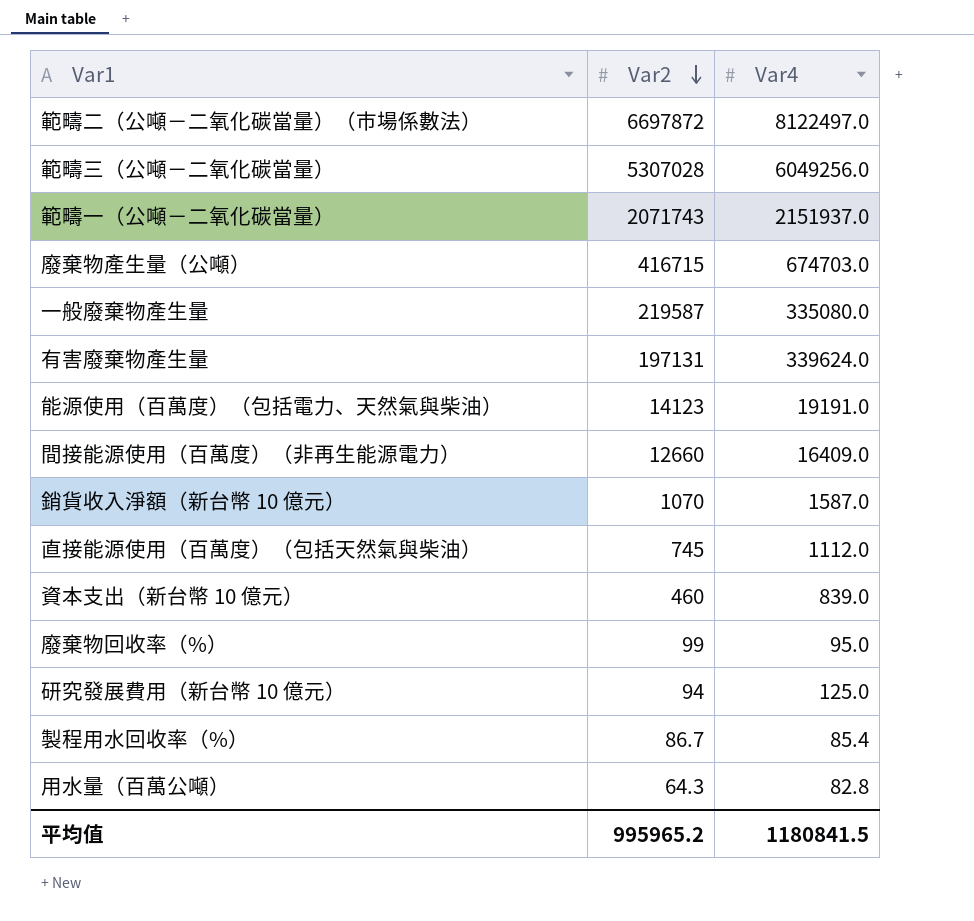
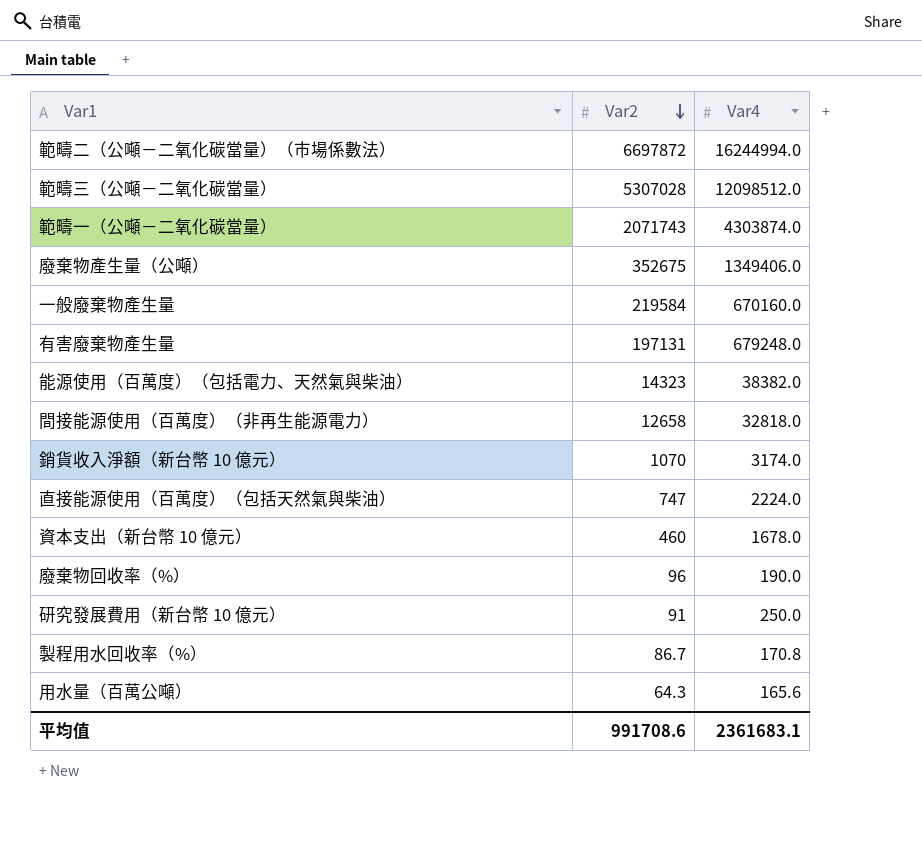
範疇二（公噸－二氧化碳當量）（市場係數法） | Var4: 8122497.0 -> 16244994.0
範疇三（公噸－二氧化碳當量） | Var4: 6049256.0 -> 12098512.0
範疇一（公噸－二氧化碳當量） | Var4: 2151937.0 -> 4303874.0
廢棄物產生量（公噸） | Var2: 416715 -> 352675
廢棄物產生量（公噸） | Var4: 674703.0 -> 1349406.0
一般廢棄物產生量 | Var2: 219587 -> 219584
一般廢棄物產生量 | Var4: 335080.0 -> 670160.0
有害廢棄物產生量 | Var4: 339624.0 -> 679248.0
能源使用（百萬度）（包括電力、天然氣與柴油） | Var2: 14123 -> 14323
能源使用（百萬度）（包括電力、天然氣與柴油） | Var4: 19191.0 -> 38382.0
間接能源使用（百萬度）（非再生能源電力） | Var2: 12660 -> 12658
間接能源使用（百萬度）（非再生能源電力） | Var4: 16409.0 -> 32818.0
銷貨收入淨額（新台幣 10 億元） | Var4: 1587.0 -> 3174.0
直接能源使用（百萬度）（包括天然氣與柴油） | Var2: 745 -> 747
直接能源使用（百萬度）（包括天然氣與柴油） | Var4: 1112.0 -> 2224.0
資本支出（新台幣 10 億元） | Var4: 839.0 -> 1678.0
廢棄物回收率（%） | Var2: 99 -> 96
廢棄物回收率（%） | Var4: 95.0 -> 190.0
研究發展費用（新台幣 10 億元） | Var2: 94 -> 91
研究發展費用（新台幣 10 億元） | Var4: 125.0 -> 250.0
製程用水回收率（%） | Var4: 85.4 -> 170.8
用水量（百萬公噸） | Var4: 82.8 -> 165.6
平均值 | Var2: 995965.2 -> 991708.6
平均值 | Var4: 1180841.5 -> 2361683.1

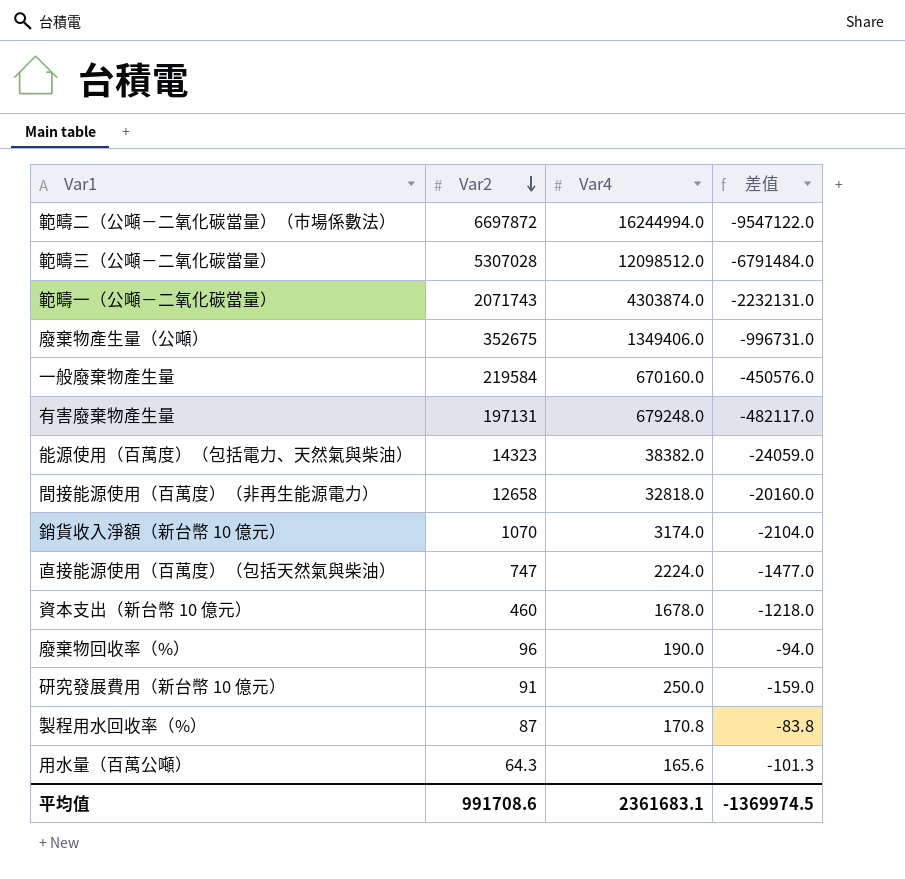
column 差值 | formula: none -> [Var2] - [Var4]
製程用水回收率（%） | Var2: 86.7 -> 87

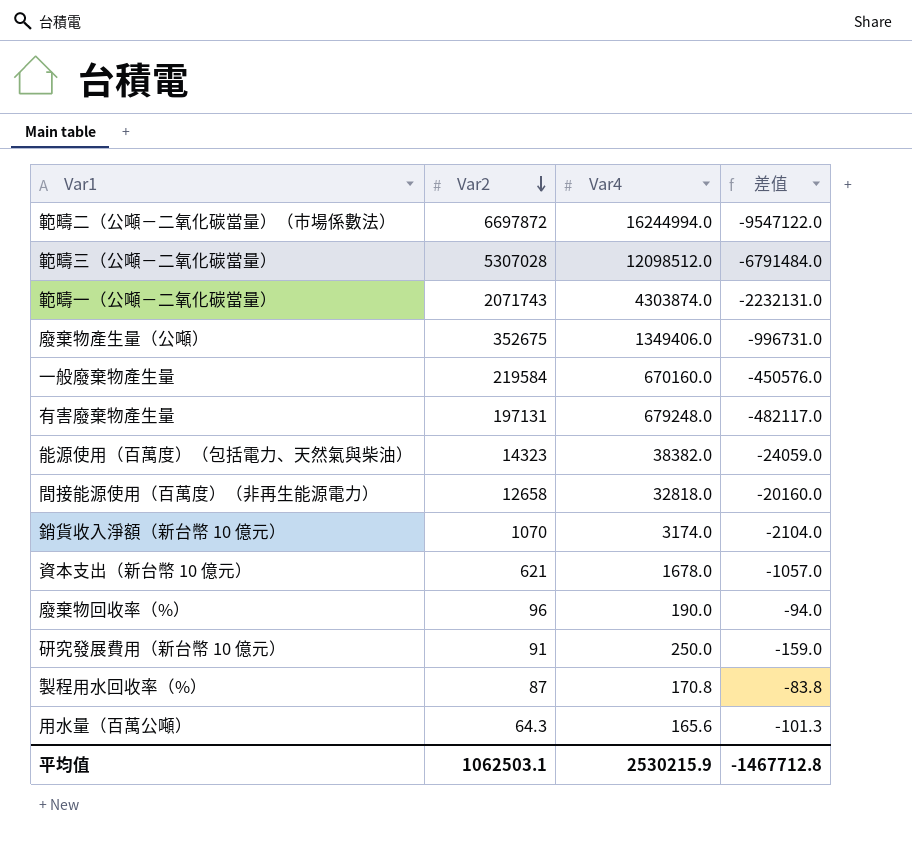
row 直接能源使用（百萬度）（包括天然氣與柴油）: 747 | 2224.0 | -1477.0 -> none
資本支出（新台幣 10 億元） | Var2: 460 -> 621
資本支出（新台幣 10 億元） | 差值: -1218.0 -> -1057.0
平均值 | Var2: 991708.6 -> 1062503.1
平均值 | Var4: 2361683.1 -> 2530215.9
平均值 | 差值: -1369974.5 -> -1467712.8

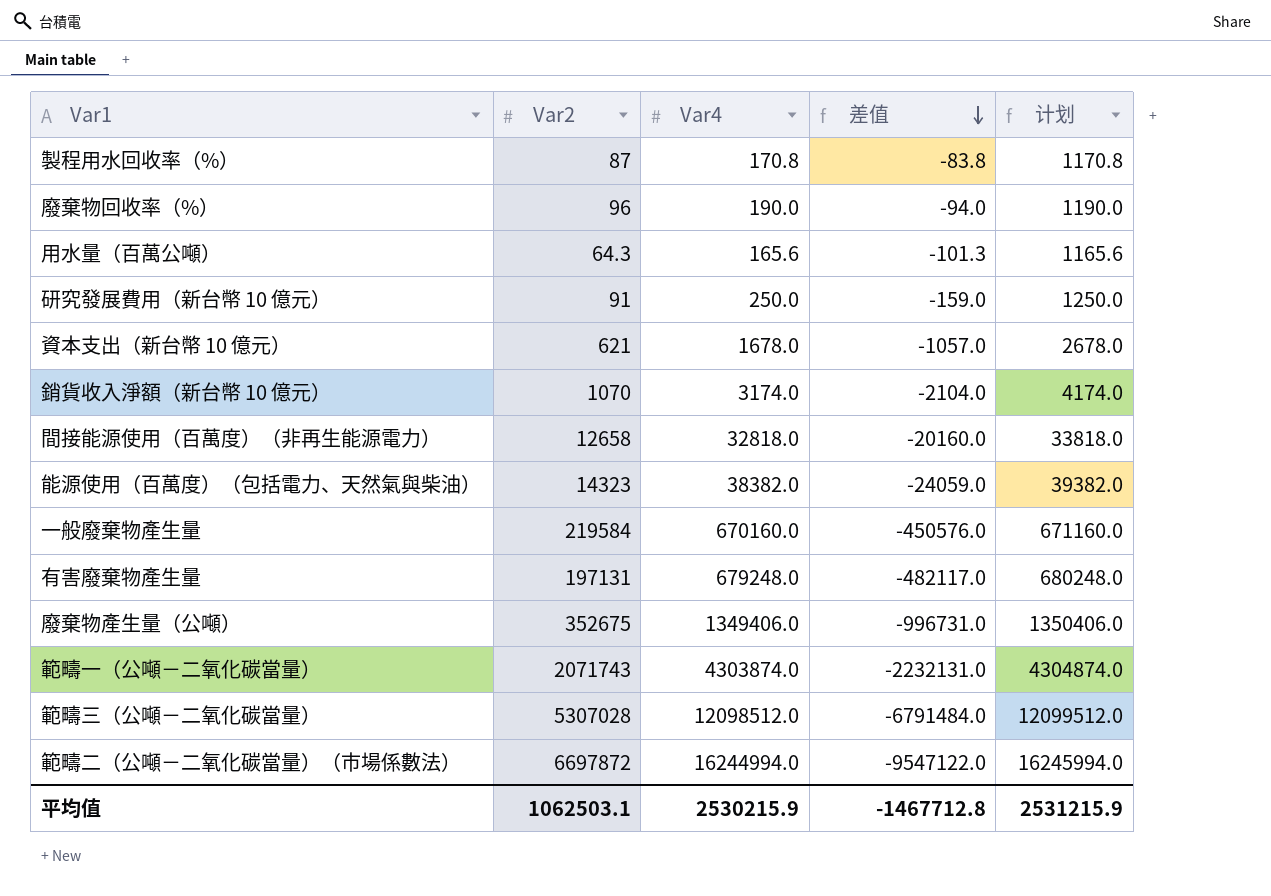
row order: Var2 descending -> 差值 descending
column 计划 | formula: none -> [Var4] + 1000

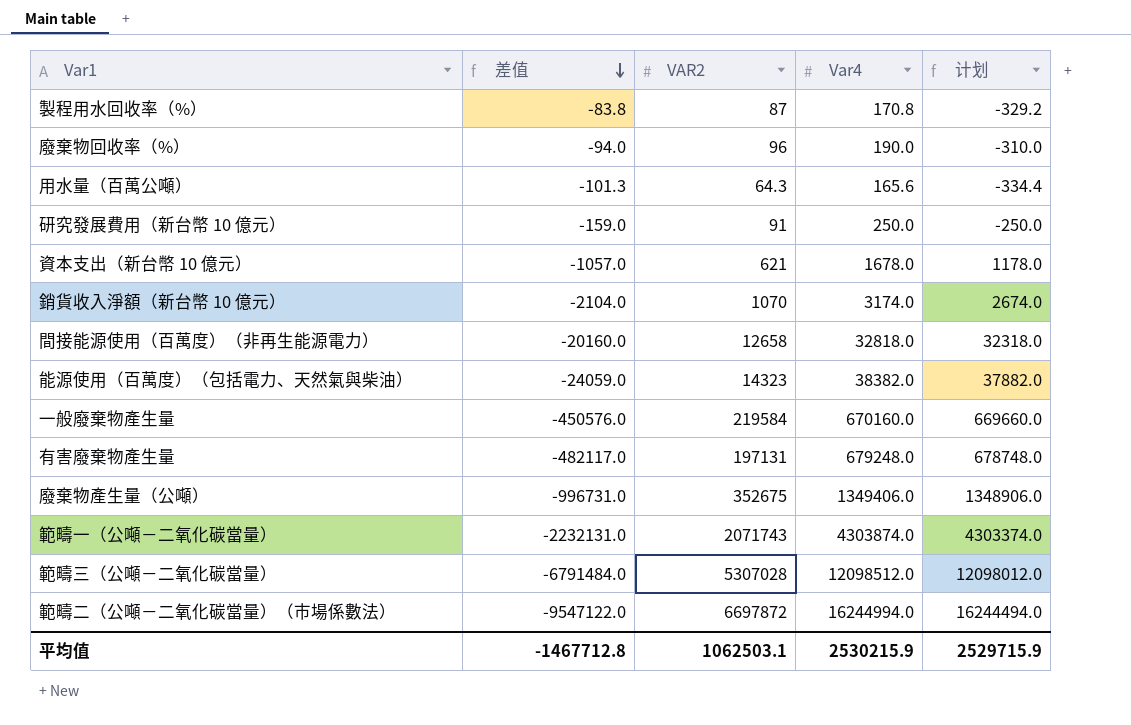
column 差值 | position: 4 -> 2
column name: Var2 -> VAR2
column 计划 | formula: [Var4] + 1000 -> [Var4] - 500
平均值 | 计划: 2531215.9 -> 2529715.9

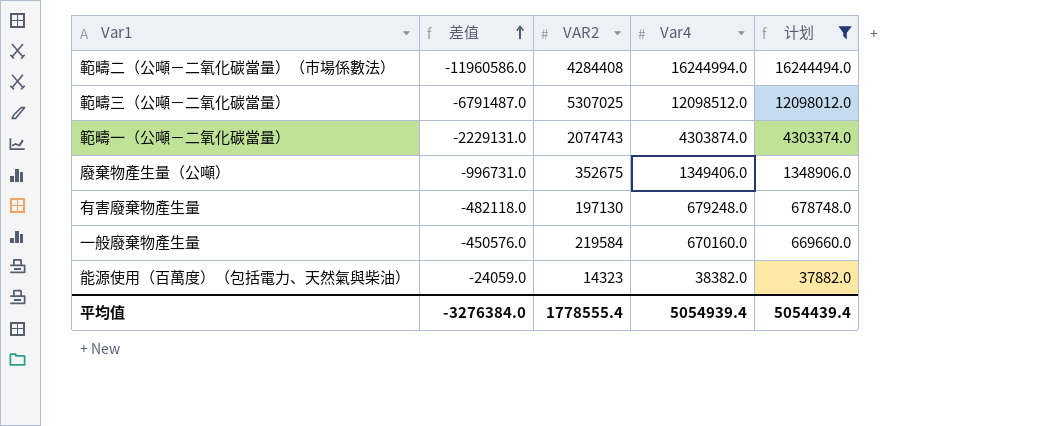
filter: none -> 计划 >= 37882.0
row order: 差值 descending -> 差值 ascending
範疇二（公噸－二氧化碳當量）（市場係數法） | 差值: -9547122.0 -> -11960586.0
範疇二（公噸－二氧化碳當量）（市場係數法） | VAR2: 6697872 -> 4284408
範疇三（公噸－二氧化碳當量） | 差值: -6791484.0 -> -6791487.0
範疇三（公噸－二氧化碳當量） | VAR2: 5307028 -> 5307025
範疇一（公噸－二氧化碳當量） | 差值: -2232131.0 -> -2229131.0
範疇一（公噸－二氧化碳當量） | VAR2: 2071743 -> 2074743
有害廢棄物產生量 | 差值: -482117.0 -> -482118.0
有害廢棄物產生量 | VAR2: 197131 -> 197130
平均值 | 差值: -1467712.8 -> -3276384.0
平均值 | VAR2: 1062503.1 -> 1778555.4
平均值 | Var4: 2530215.9 -> 5054939.4
平均值 | 计划: 2529715.9 -> 5054439.4

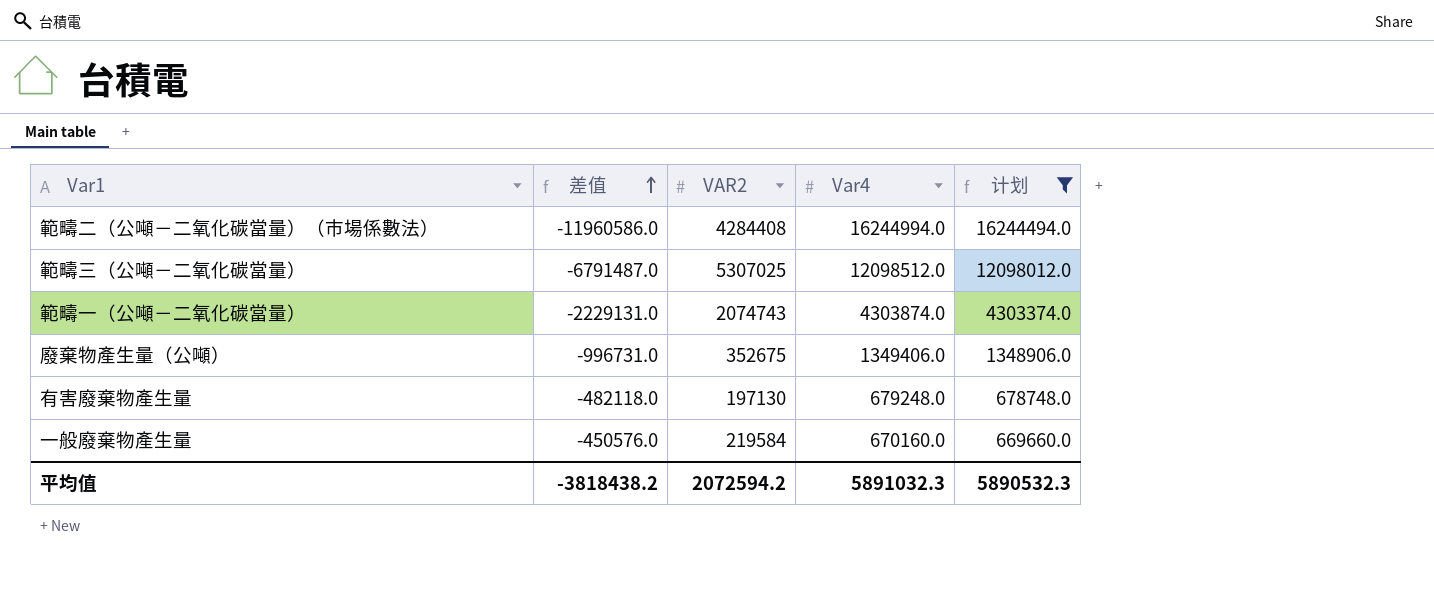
row 能源使用（百萬度）（包括電力、天然氣與柴油）: -24059.0 | 14323 | 38382.0 | 37882.0 -> none
平均值 | 差值: -3276384.0 -> -3818438.2
平均值 | VAR2: 1778555.4 -> 2072594.2
平均值 | Var4: 5054939.4 -> 5891032.3
平均值 | 计划: 5054439.4 -> 5890532.3

